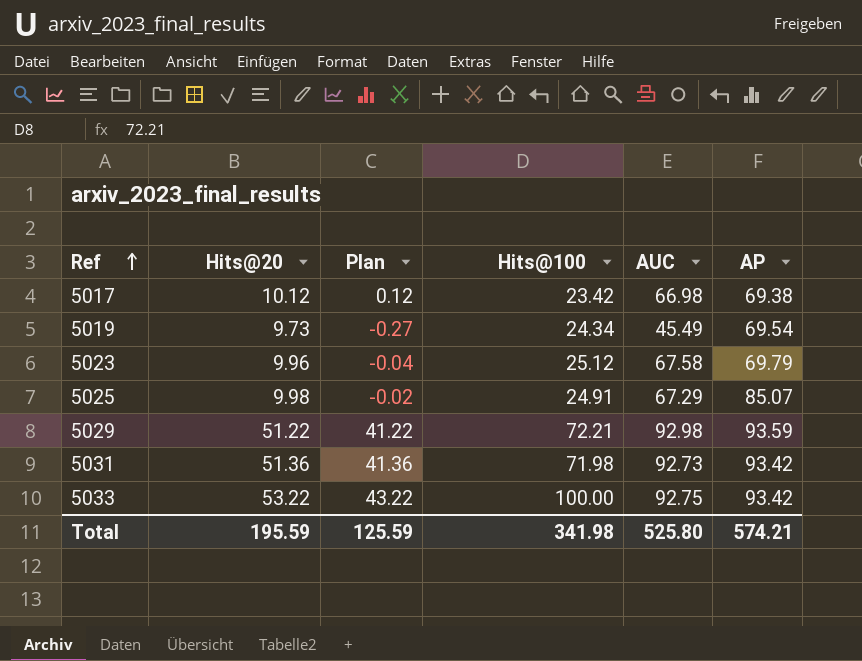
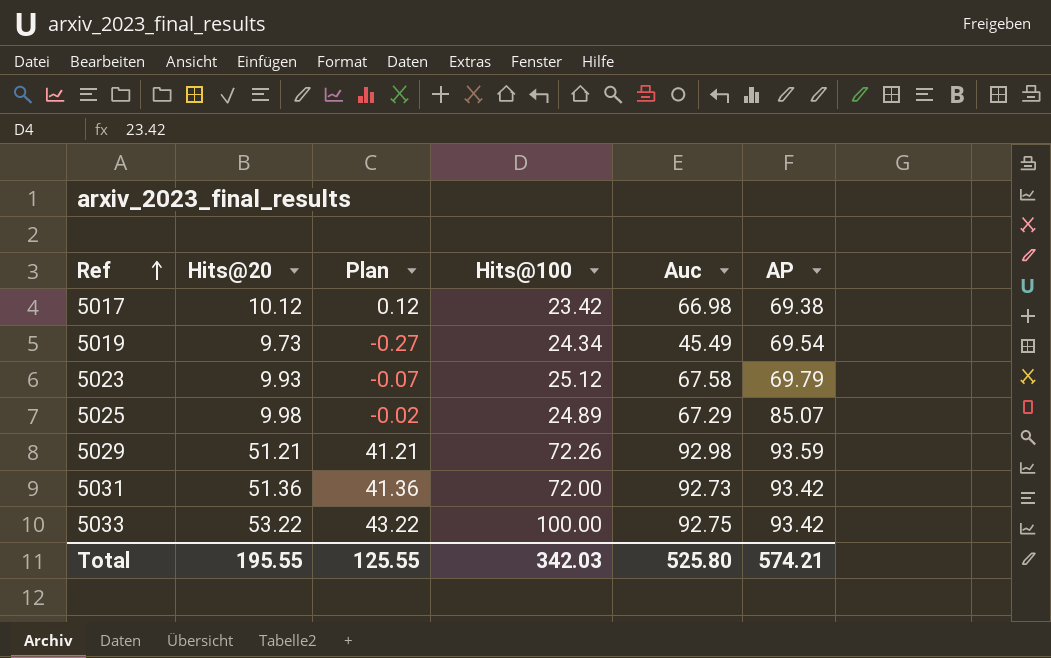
column name: AUC -> Auc
5023 | Hits@20: 9.96 -> 9.93
5023 | Plan: -0.04 -> -0.07
5025 | Hits@100: 24.91 -> 24.89
5029 | Hits@20: 51.22 -> 51.21
5029 | Plan: 41.22 -> 41.21
5029 | Hits@100: 72.21 -> 72.26
5031 | Hits@100: 71.98 -> 72.00
Total | Hits@20: 195.59 -> 195.55
Total | Plan: 125.59 -> 125.55
Total | Hits@100: 341.98 -> 342.03

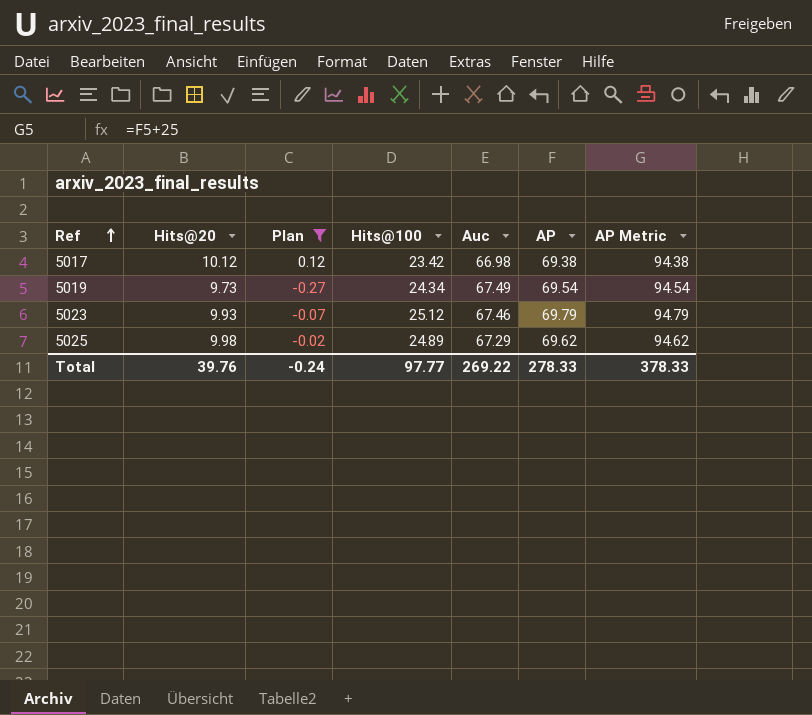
filter: none -> Plan <= 0.12
column AP Metric | formula: none -> [AP] + 25
5019 | Auc: 45.49 -> 67.49
5023 | Auc: 67.58 -> 67.46
5025 | AP: 85.07 -> 69.62
Total | Hits@20: 195.55 -> 39.76
Total | Plan: 125.55 -> -0.24
Total | Hits@100: 342.03 -> 97.77
Total | Auc: 525.80 -> 269.22
Total | AP: 574.21 -> 278.33

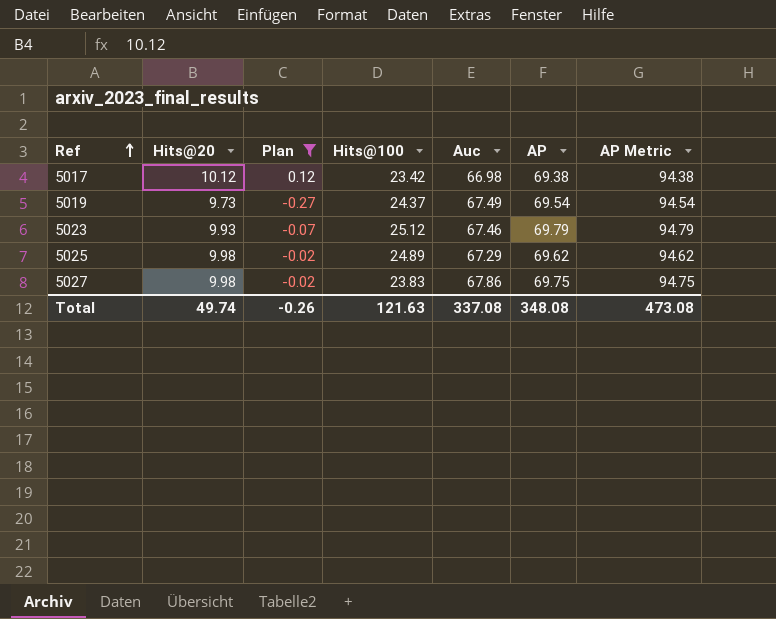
5019 | Hits@100: 24.34 -> 24.37
row 5027: none -> 9.98 | -0.02 | 23.83 | 67.86 | 69.75 | 94.75
Total | Hits@20: 39.76 -> 49.74
Total | Plan: -0.24 -> -0.26
Total | Hits@100: 97.77 -> 121.63
Total | Auc: 269.22 -> 337.08
Total | AP: 278.33 -> 348.08
Total | AP Metric: 378.33 -> 473.08

